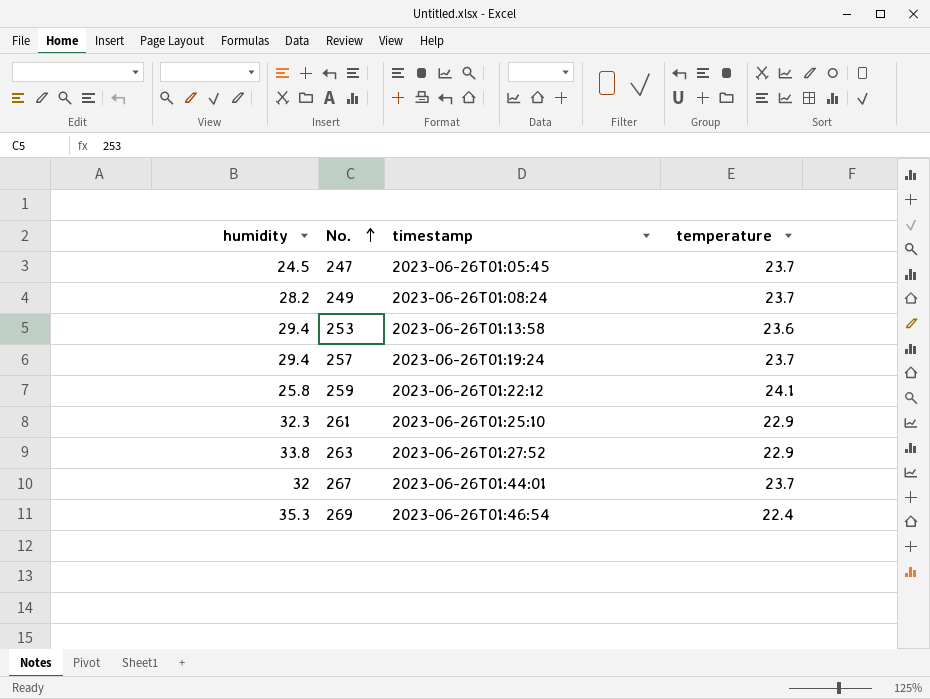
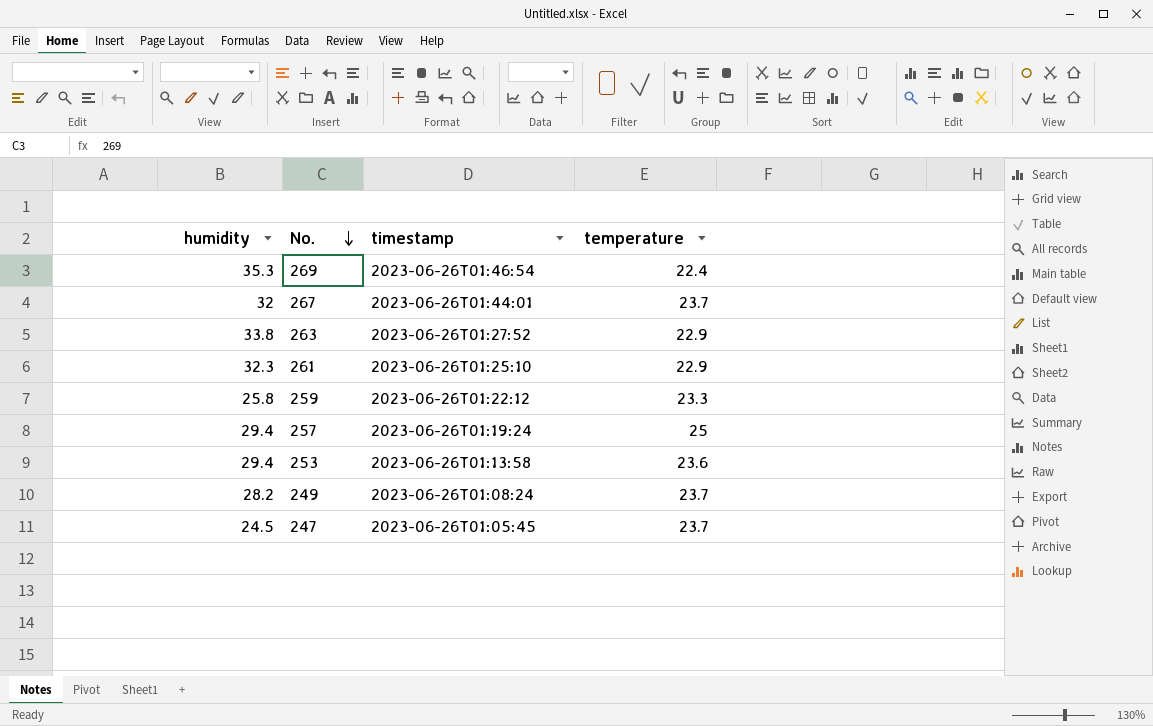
row order: No. ascending -> No. descending
259 | temperature: 24.1 -> 23.3
257 | temperature: 23.7 -> 25

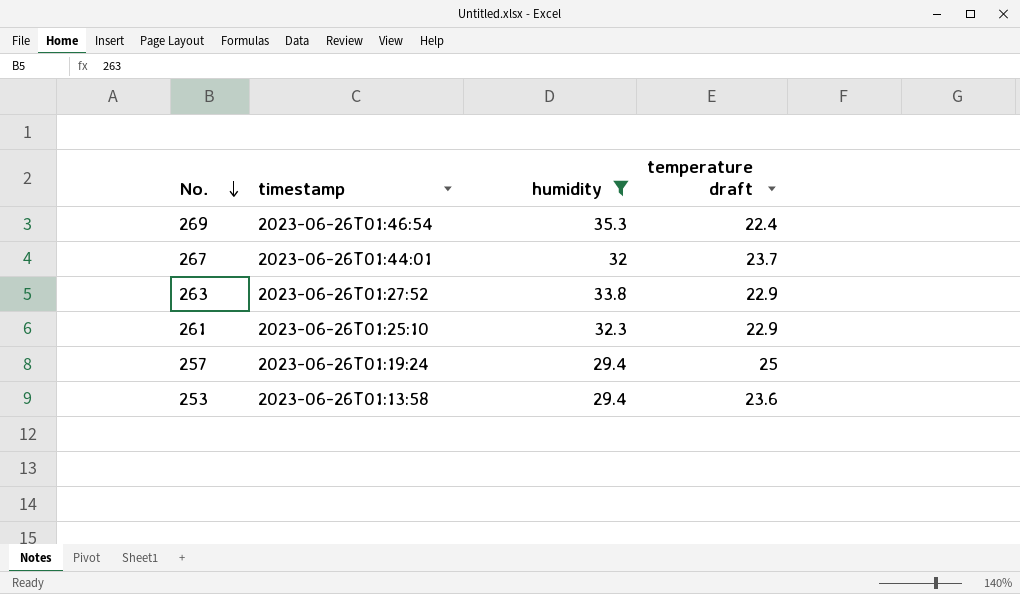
filter: none -> humidity >= 29.4
column humidity | position: 1 -> 3
column name: temperature -> temperature draft

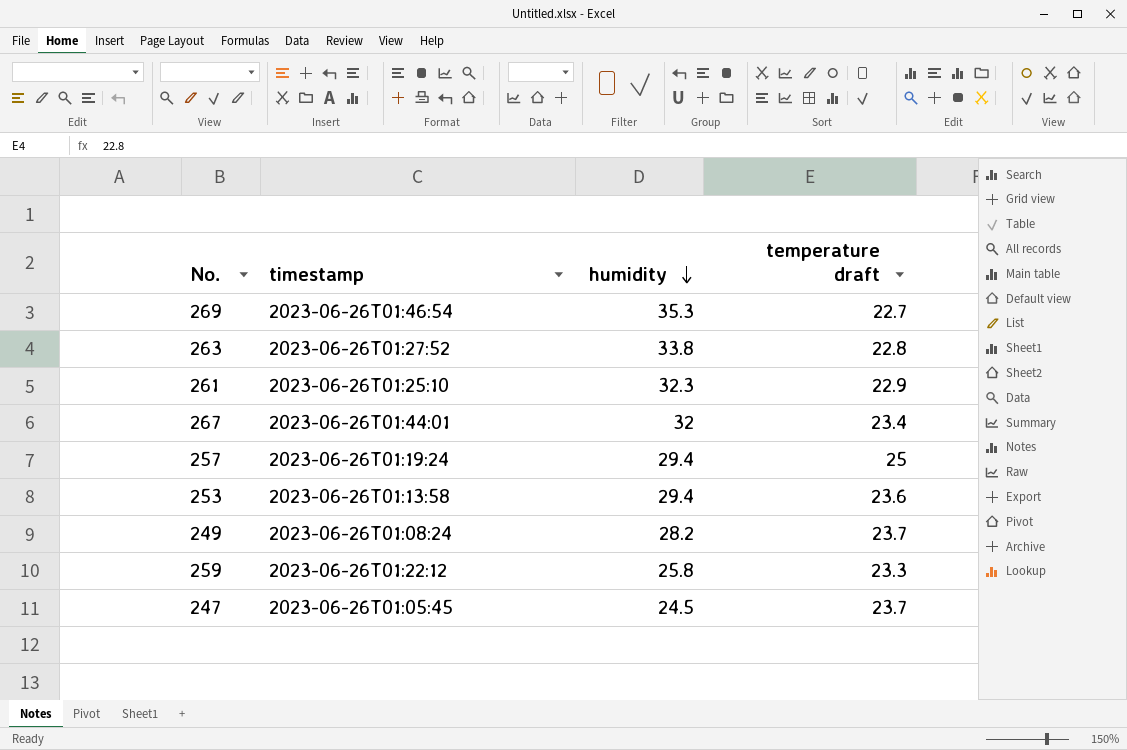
filter: humidity >= 29.4 -> none
row order: No. descending -> humidity descending
269 | temperature draft: 22.4 -> 22.7
263 | temperature draft: 22.9 -> 22.8
267 | temperature draft: 23.7 -> 23.4

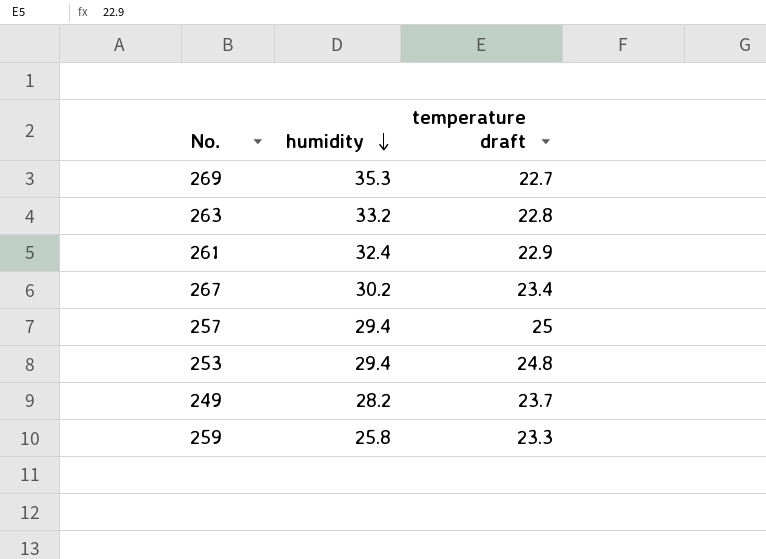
column timestamp | position: 2 -> none
row 247: 2023-06-26T01:05:45 | 24.5 | 23.7 -> none
263 | humidity: 33.8 -> 33.2
261 | humidity: 32.3 -> 32.4
267 | humidity: 32 -> 30.2
253 | temperature draft: 23.6 -> 24.8

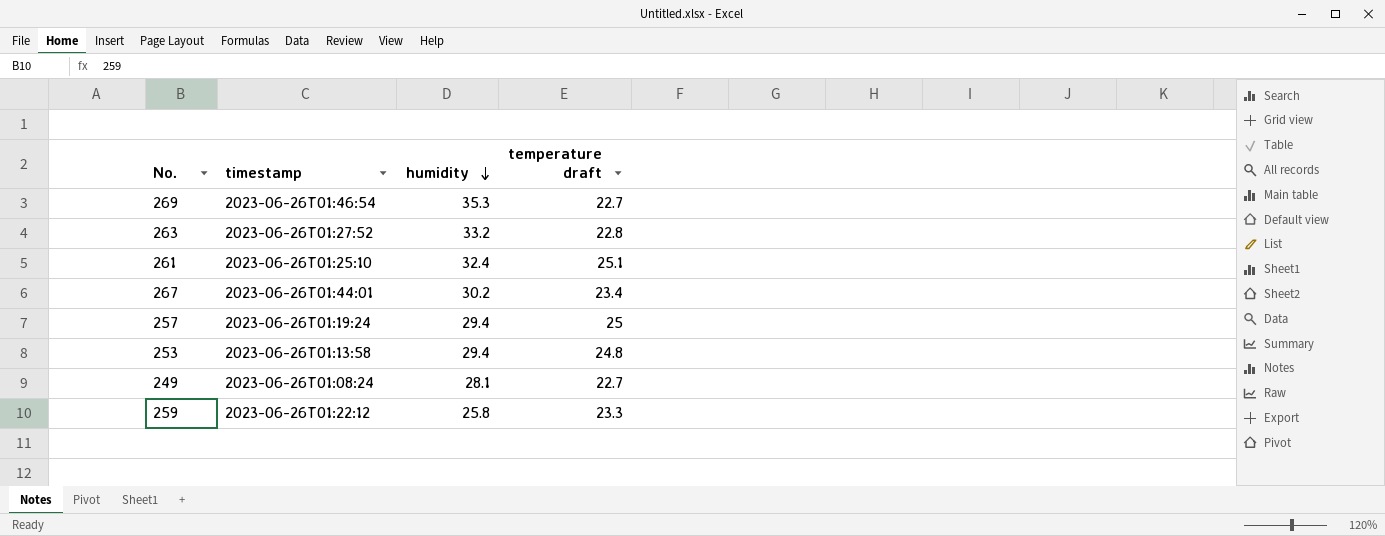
column timestamp | position: none -> 2
261 | temperature draft: 22.9 -> 25.1
249 | humidity: 28.2 -> 28.1
249 | temperature draft: 23.7 -> 22.7

